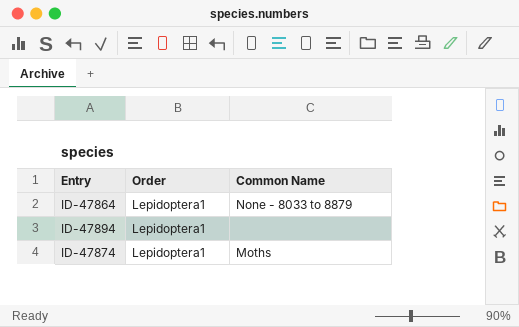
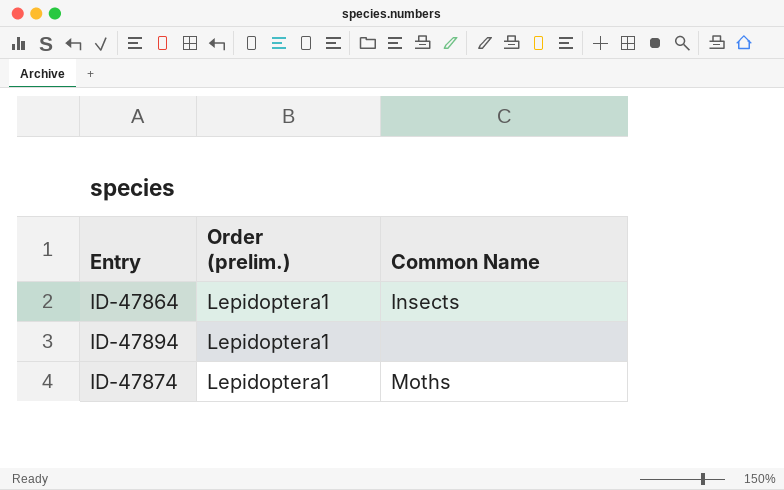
column name: Order -> Order (prelim.)
ID-47864 | Common Name: None - 8033 to 8879 -> Insects

